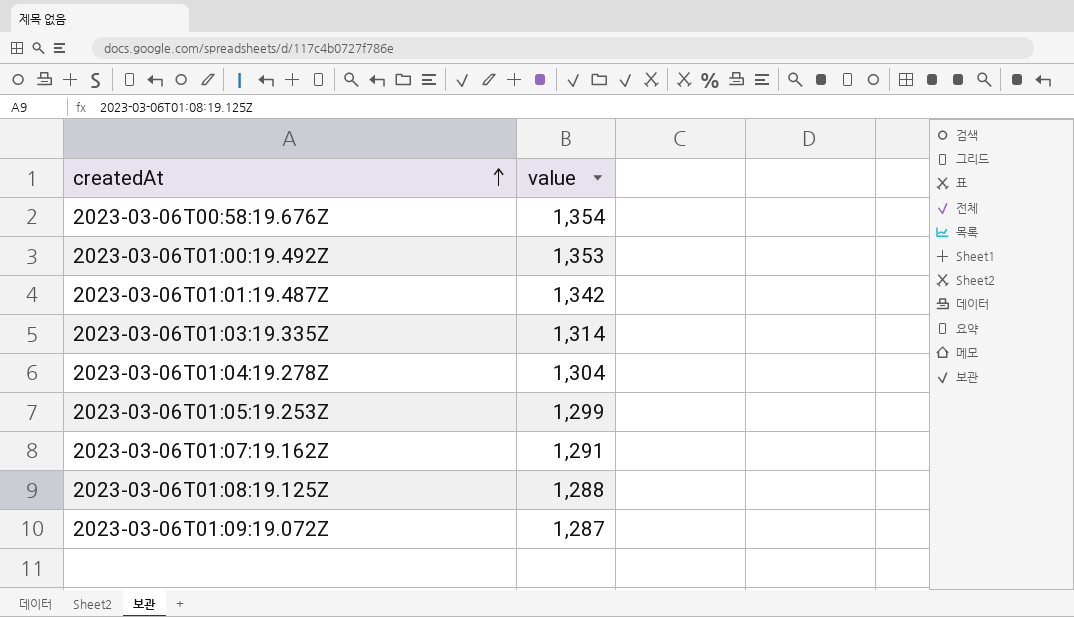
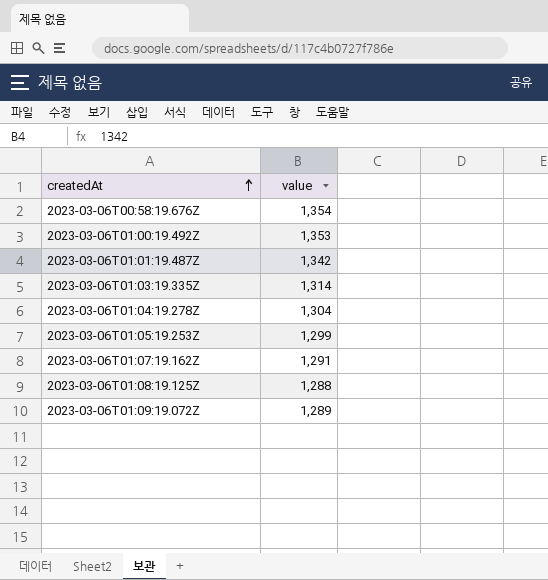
2023-03-06T01:09:19.072Z | value: 1,287 -> 1,289

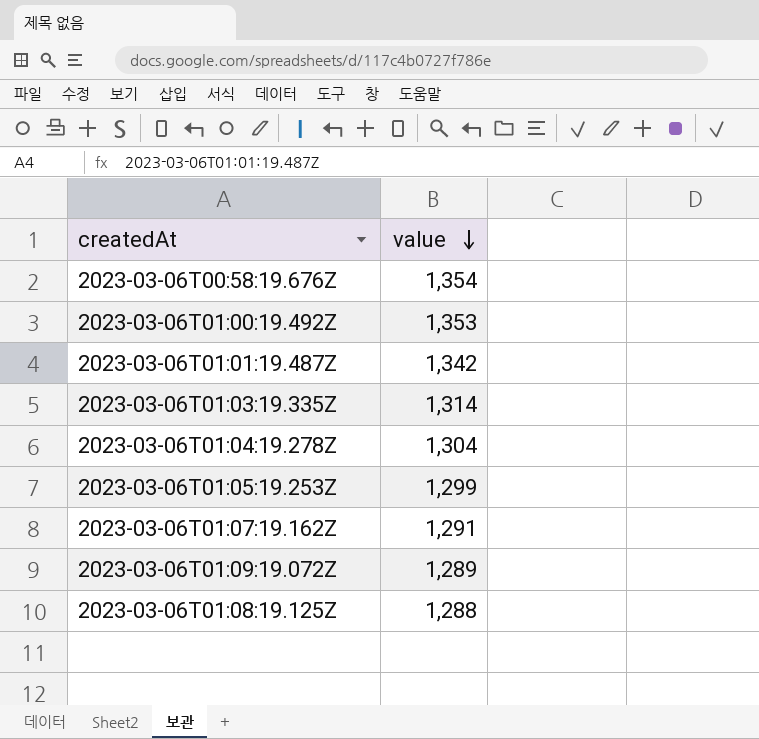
row order: createdAt ascending -> value descending

